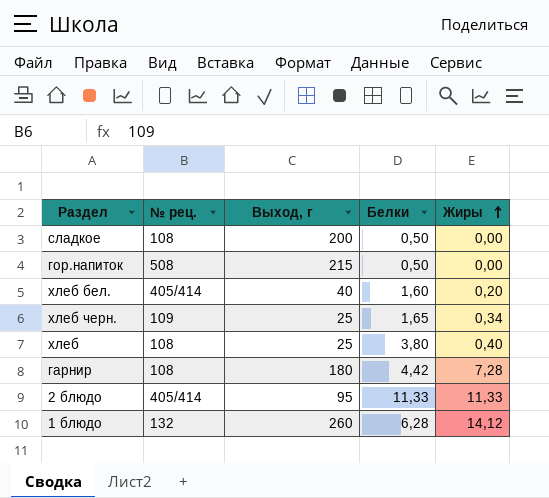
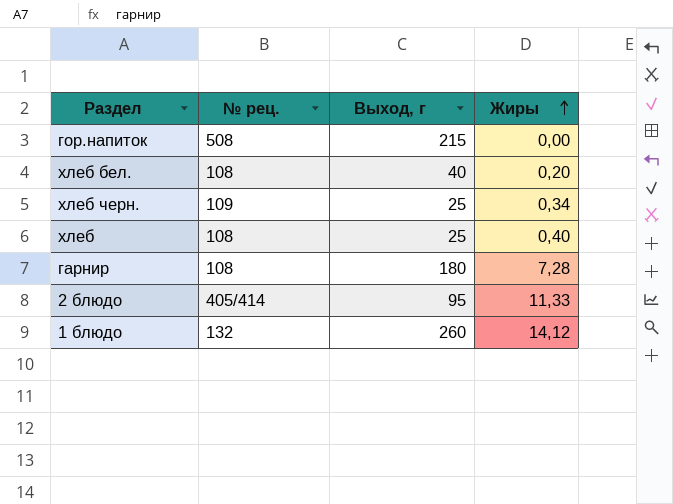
column Белки | position: 4 -> none
row сладкое: 108 | 200 | 0,50 | 0,00 -> none
хлеб бел. | № рец.: 405/414 -> 108

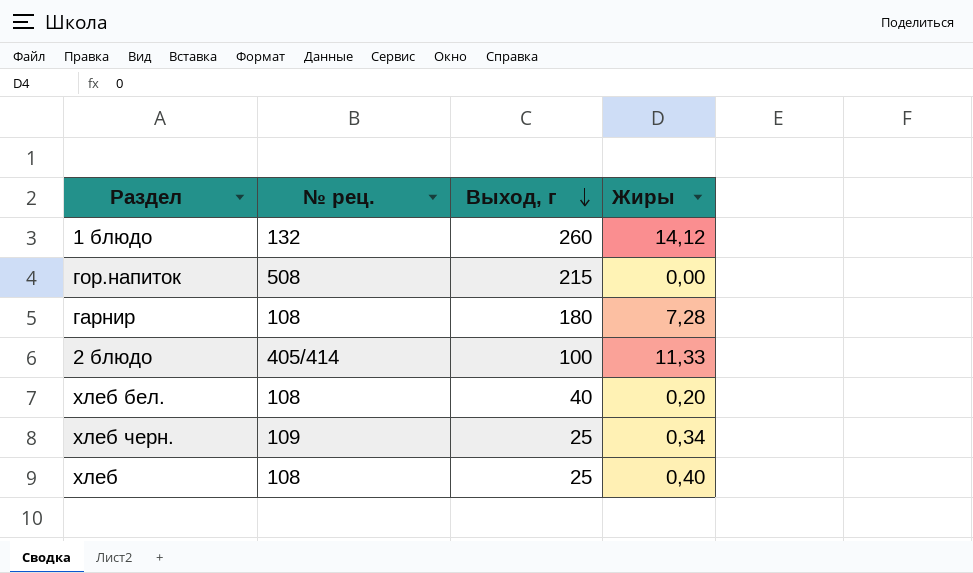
row order: Жиры ascending -> Выход, г descending
2 блюдо | Выход, г: 95 -> 100

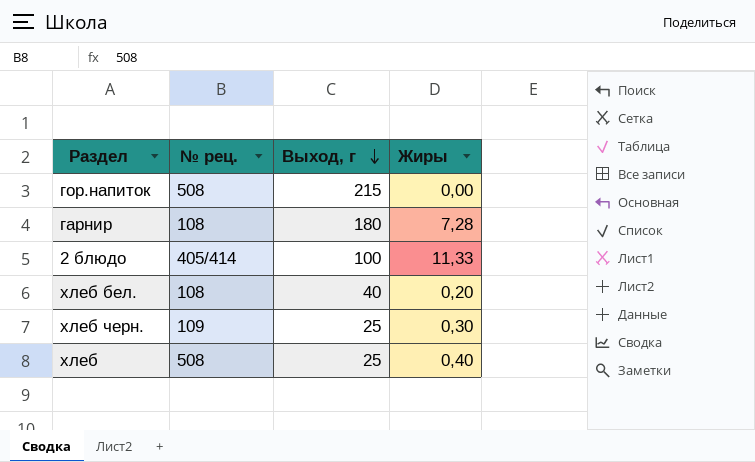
row 1 блюдо: 132 | 260 | 14,12 -> none
хлеб черн. | Жиры: 0,34 -> 0,30
хлеб | № рец.: 108 -> 508

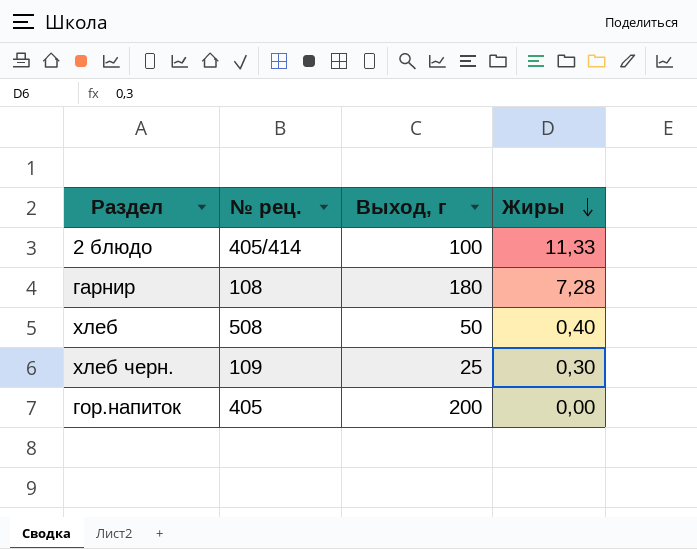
row order: Выход, г descending -> Жиры descending
row хлеб бел.: 108 | 40 | 0,20 -> none
хлеб | Выход, г: 25 -> 50
гор.напиток | № рец.: 508 -> 405
гор.напиток | Выход, г: 215 -> 200

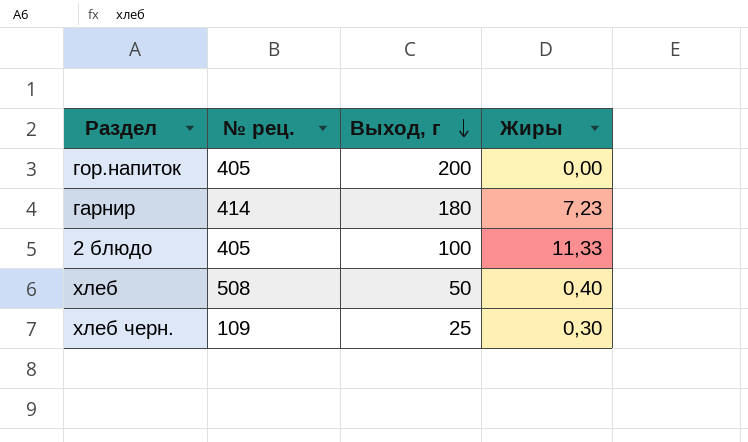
row order: Жиры descending -> Выход, г descending
гарнир | № рец.: 108 -> 414
гарнир | Жиры: 7,28 -> 7,23
2 блюдо | № рец.: 405/414 -> 405

